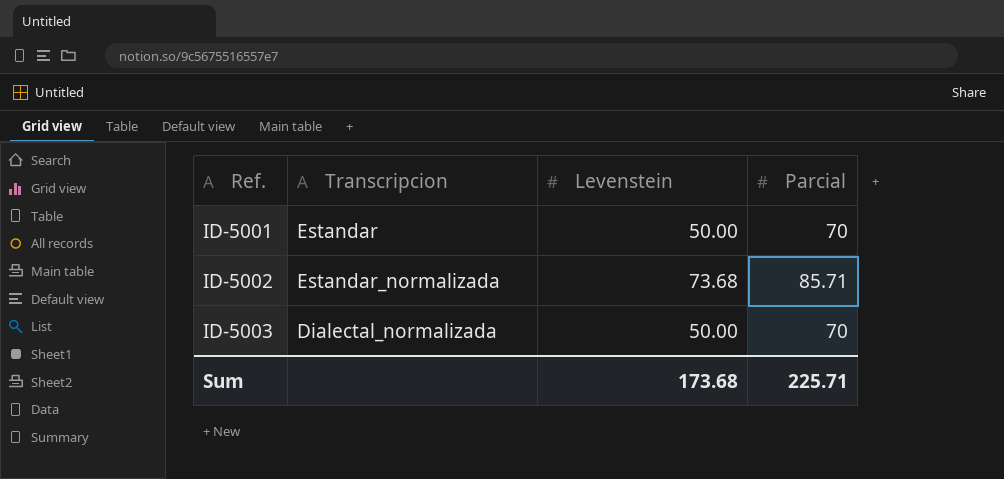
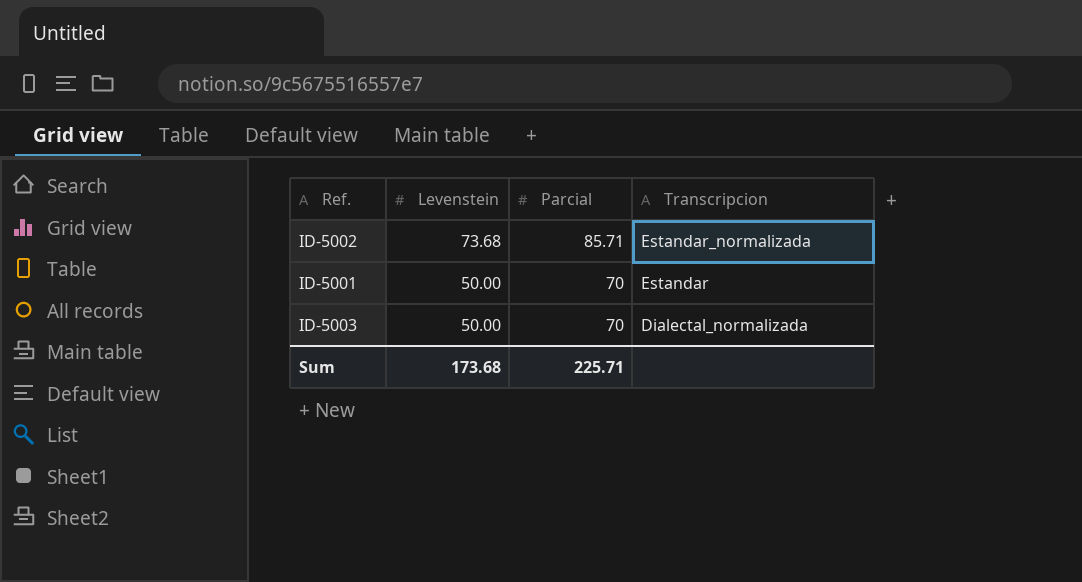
row order: Ref. ascending -> Levenstein descending
column Transcripcion | position: 2 -> 4

